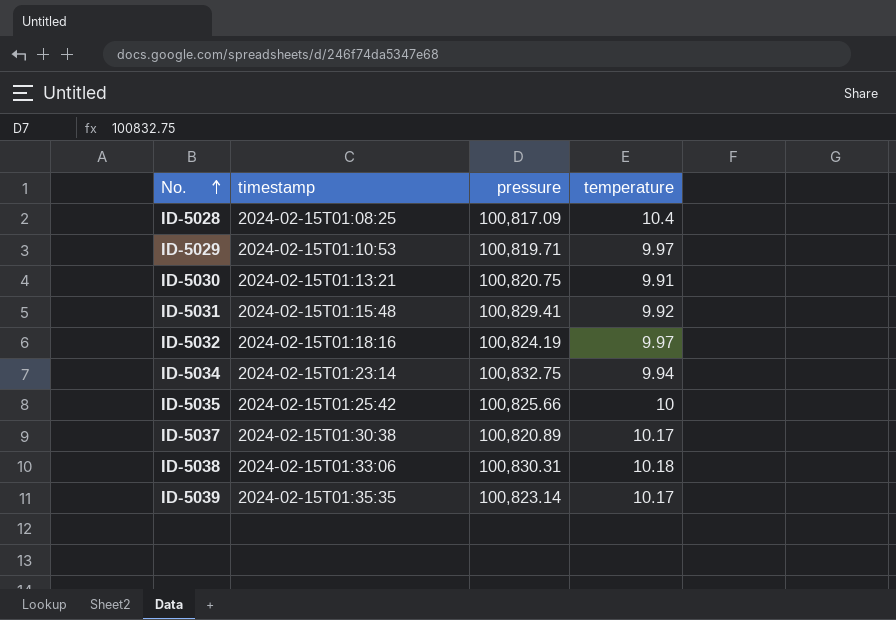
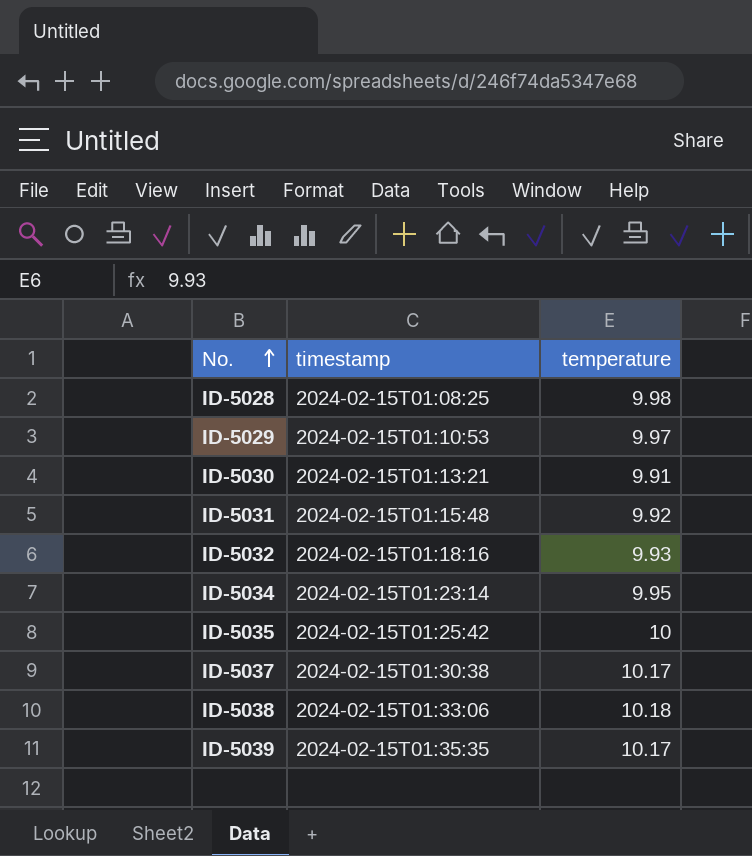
column pressure | position: 3 -> none
ID-5028 | temperature: 10.4 -> 9.98
ID-5032 | temperature: 9.97 -> 9.93
ID-5034 | temperature: 9.94 -> 9.95

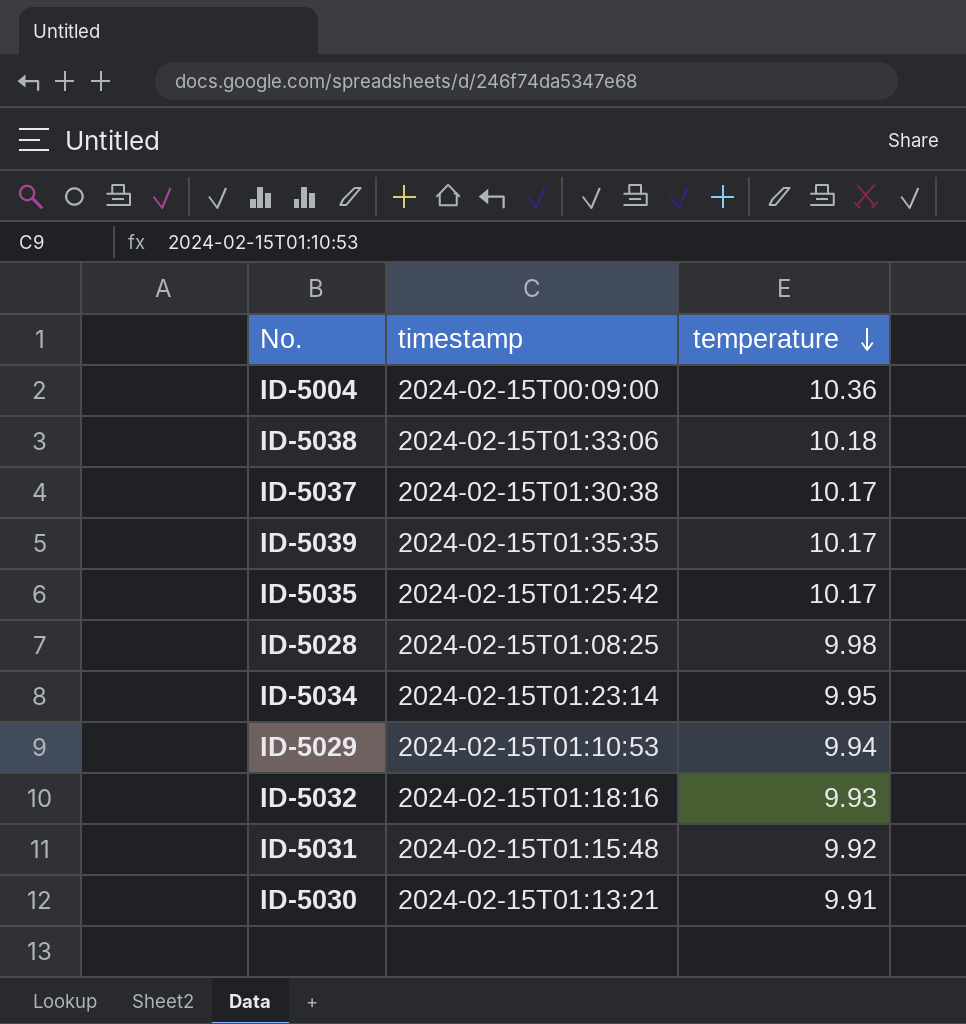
row order: No. ascending -> temperature descending
row ID-5004: none -> 2024-02-15T00:09:00 | 10.36
ID-5035 | temperature: 10 -> 10.17
ID-5029 | temperature: 9.97 -> 9.94

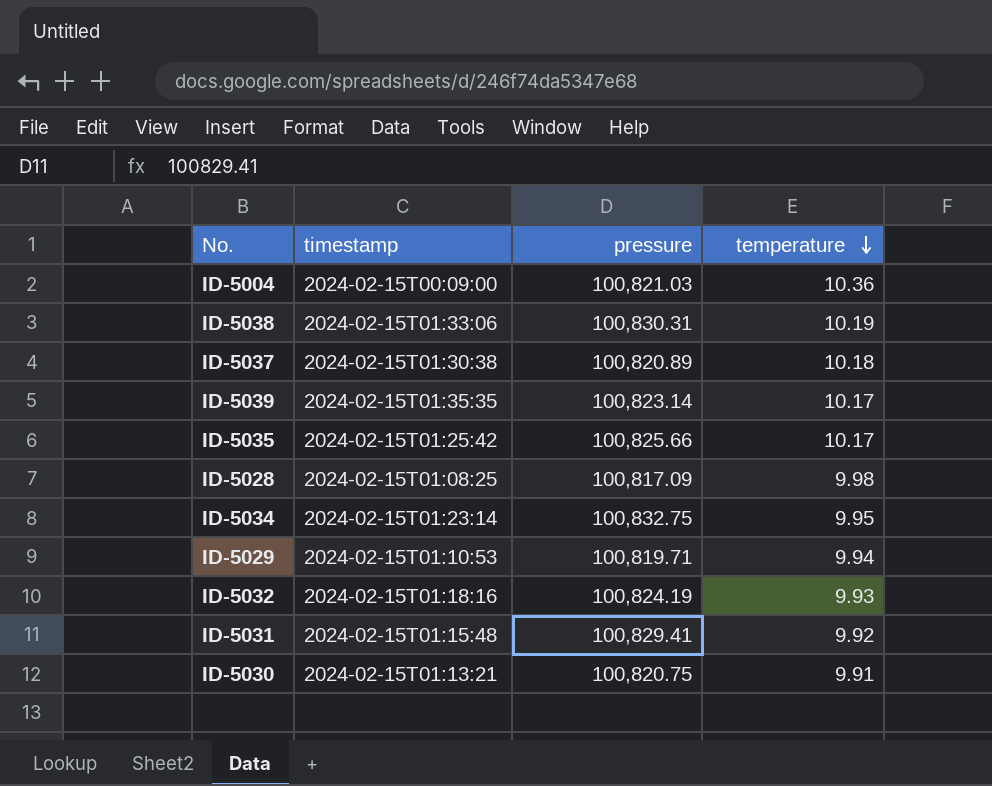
column pressure | position: none -> 3
ID-5038 | temperature: 10.18 -> 10.19
ID-5037 | temperature: 10.17 -> 10.18

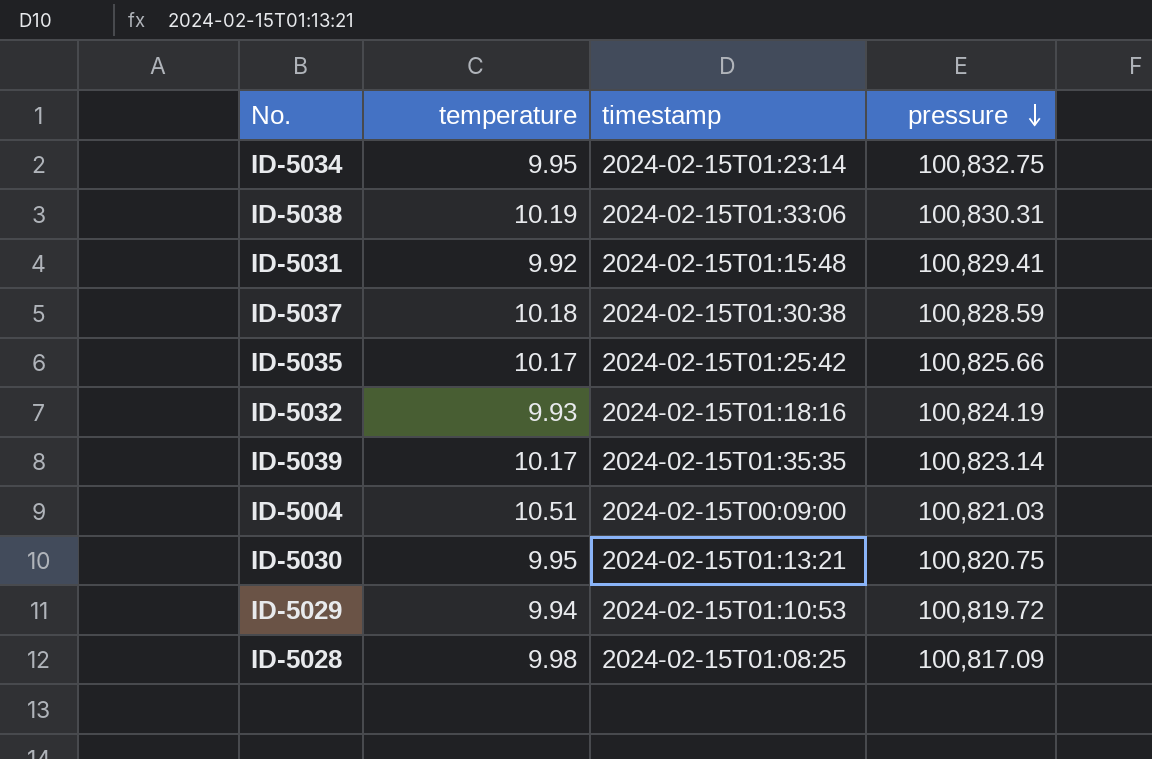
row order: temperature descending -> pressure descending
column temperature | position: 4 -> 2
ID-5037 | pressure: 100,820.89 -> 100,828.59
ID-5004 | temperature: 10.36 -> 10.51
ID-5030 | temperature: 9.91 -> 9.95
ID-5029 | pressure: 100,819.71 -> 100,819.72

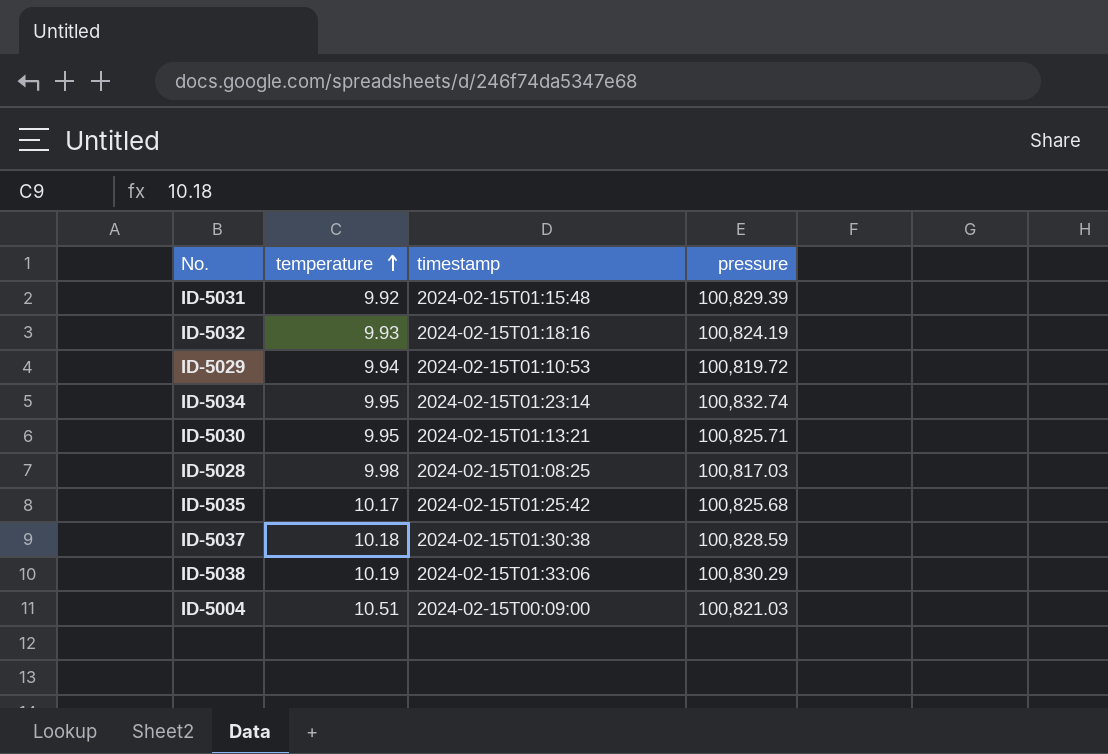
row order: pressure descending -> temperature ascending
row ID-5039: 10.17 | 2024-02-15T01:35:35 | 100,823.14 -> none
ID-5031 | pressure: 100,829.41 -> 100,829.39
ID-5034 | pressure: 100,832.75 -> 100,832.74
ID-5030 | pressure: 100,820.75 -> 100,825.71
ID-5028 | pressure: 100,817.09 -> 100,817.03
ID-5035 | pressure: 100,825.66 -> 100,825.68
ID-5038 | pressure: 100,830.31 -> 100,830.29

